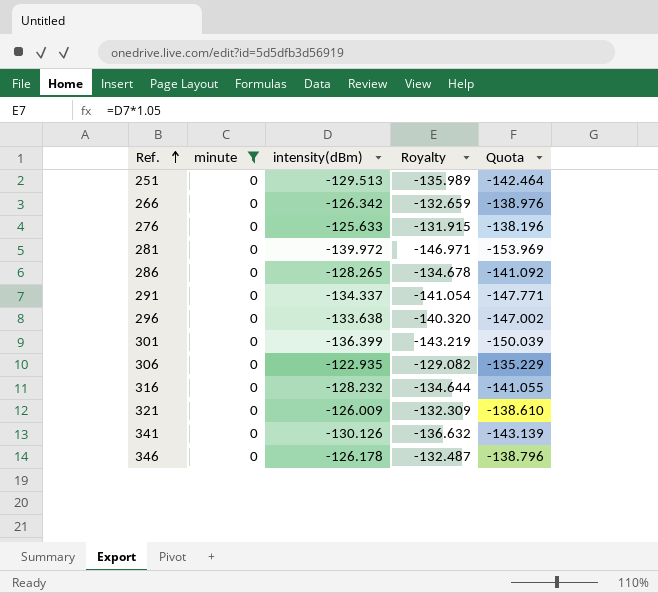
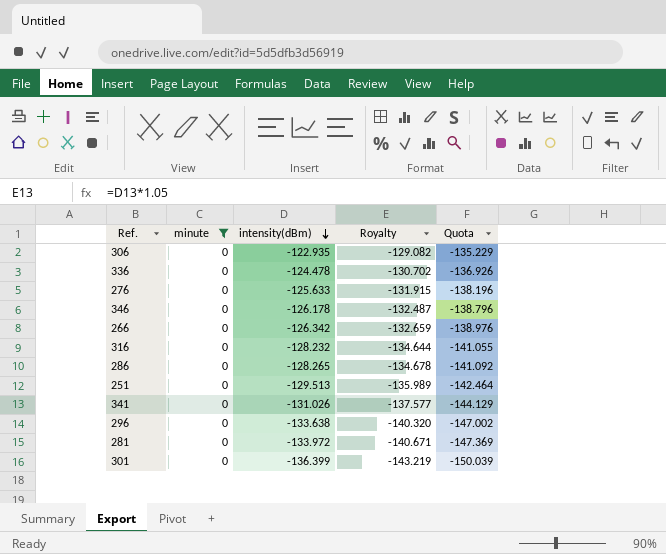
row order: Ref. ascending -> intensity(dBm) descending
row 291: 0 | -134.337 | -141.054 | -147.771 -> none
row 321: 0 | -126.009 | -132.309 | -138.610 -> none
row 336: none -> 0 | -124.478 | -130.702 | -136.926
341 | intensity(dBm): -130.126 -> -131.026
341 | Royalty: -136.632 -> -137.577
341 | Quota: -143.139 -> -144.129
281 | intensity(dBm): -139.972 -> -133.972
281 | Royalty: -146.971 -> -140.671
281 | Quota: -153.969 -> -147.369

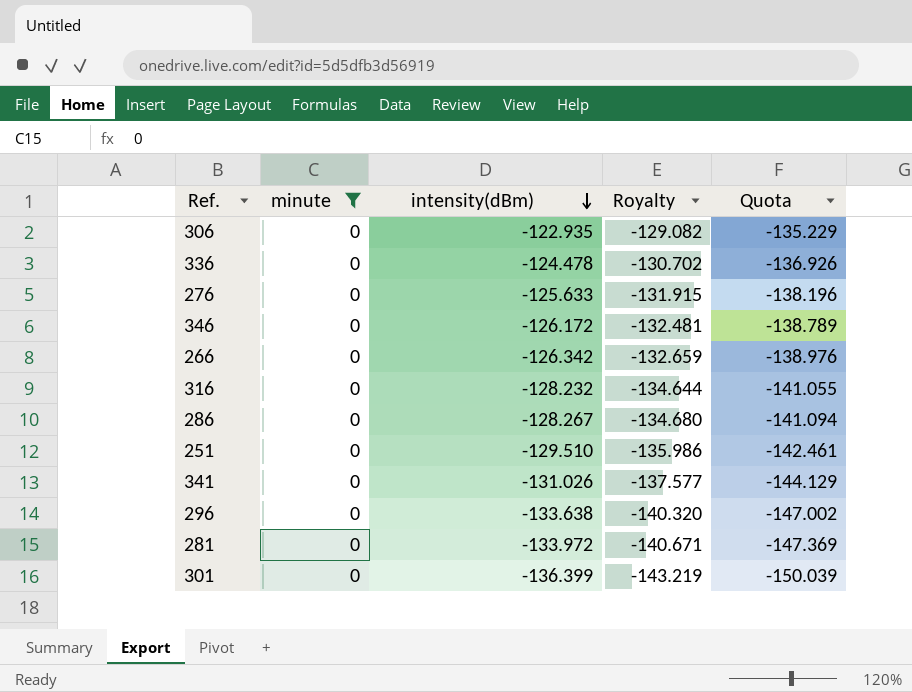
346 | intensity(dBm): -126.178 -> -126.172
346 | Royalty: -132.487 -> -132.481
346 | Quota: -138.796 -> -138.789
286 | intensity(dBm): -128.265 -> -128.267
286 | Royalty: -134.678 -> -134.680
286 | Quota: -141.092 -> -141.094
251 | intensity(dBm): -129.513 -> -129.510
251 | Royalty: -135.989 -> -135.986
251 | Quota: -142.464 -> -142.461

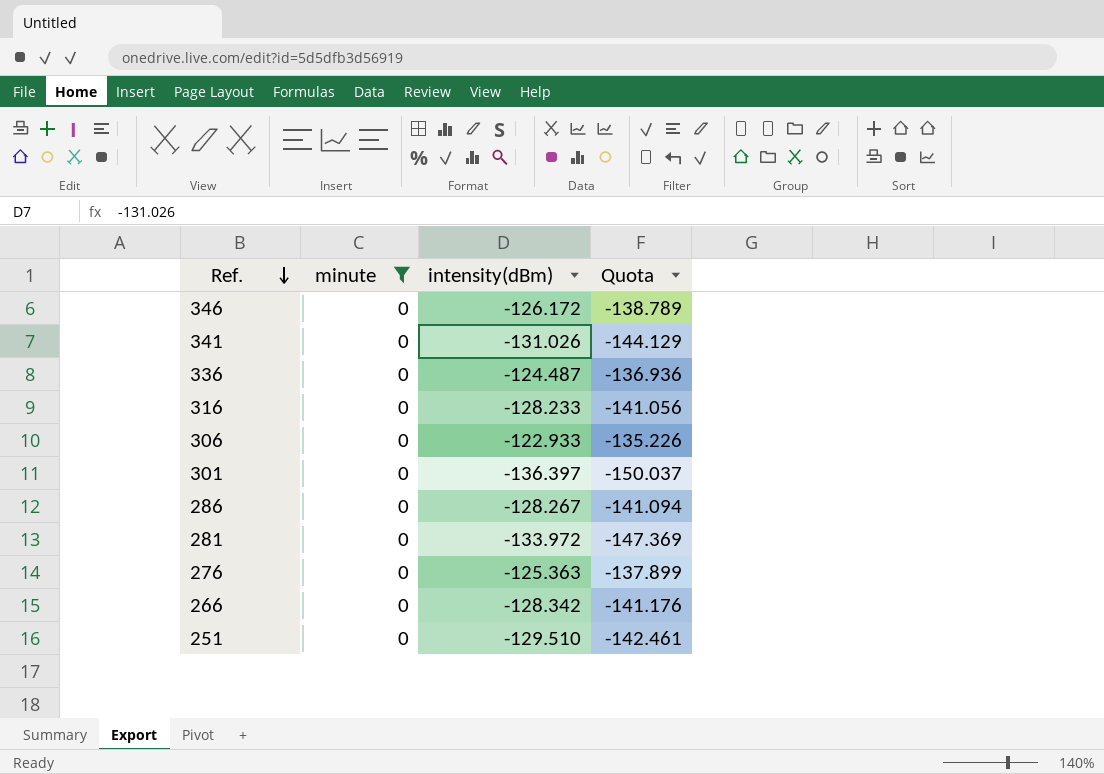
row order: intensity(dBm) descending -> Ref. descending
column Royalty | formula: [intensity(dBm)] * 1.05 -> none
row 296: 0 | -133.638 | -140.320 | -147.002 -> none
336 | intensity(dBm): -124.478 -> -124.487
336 | Quota: -136.926 -> -136.936
316 | intensity(dBm): -128.232 -> -128.233
316 | Quota: -141.055 -> -141.056
306 | intensity(dBm): -122.935 -> -122.933
306 | Quota: -135.229 -> -135.226
301 | intensity(dBm): -136.399 -> -136.397
301 | Quota: -150.039 -> -150.037
276 | intensity(dBm): -125.633 -> -125.363
276 | Quota: -138.196 -> -137.899
266 | intensity(dBm): -126.342 -> -128.342
266 | Quota: -138.976 -> -141.176

